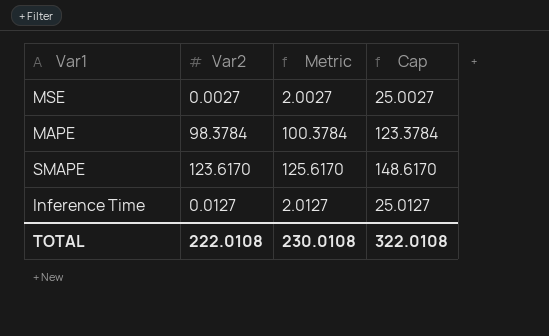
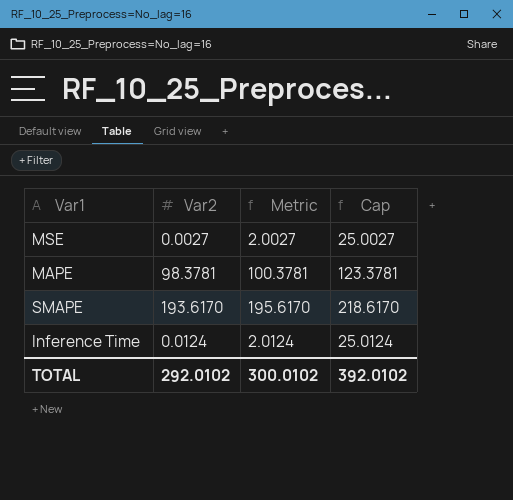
MAPE | Var2: 98.3784 -> 98.3781
MAPE | Metric: 100.3784 -> 100.3781
MAPE | Cap: 123.3784 -> 123.3781
SMAPE | Var2: 123.6170 -> 193.6170
SMAPE | Metric: 125.6170 -> 195.6170
SMAPE | Cap: 148.6170 -> 218.6170
Inference Time | Var2: 0.0127 -> 0.0124
Inference Time | Metric: 2.0127 -> 2.0124
Inference Time | Cap: 25.0127 -> 25.0124
TOTAL | Var2: 222.0108 -> 292.0102
TOTAL | Metric: 230.0108 -> 300.0102
TOTAL | Cap: 322.0108 -> 392.0102

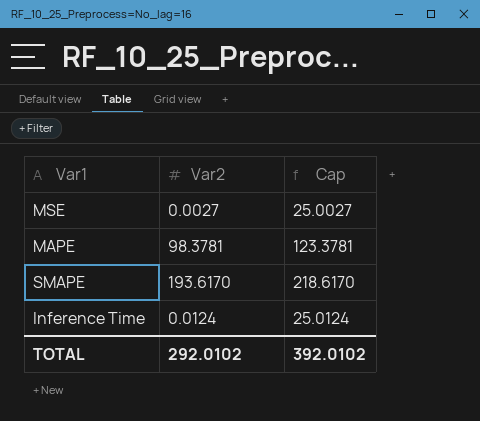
column Metric | formula: [Var2] + 2 -> none

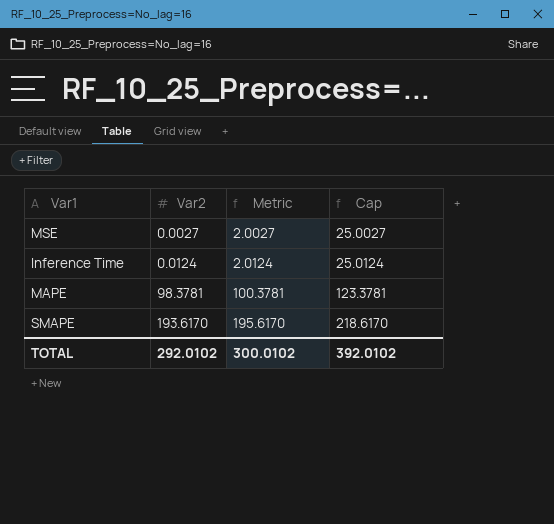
row order: none -> Var2 ascending
column Metric | formula: none -> [Var2] + 2

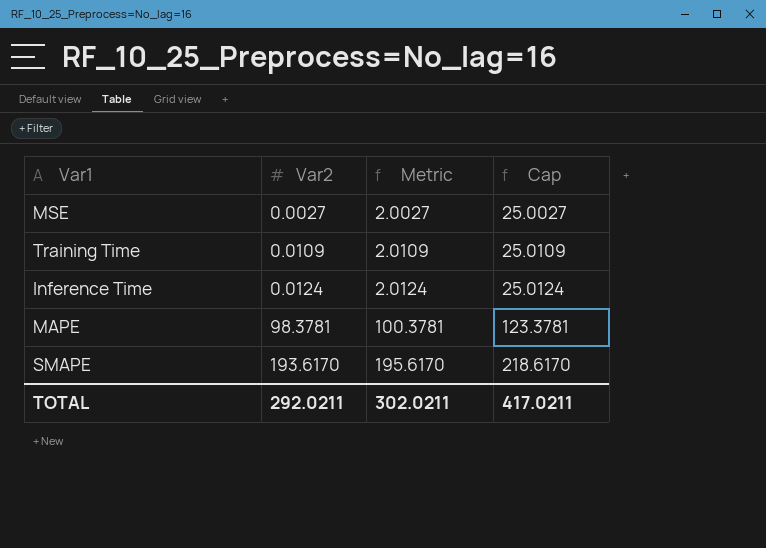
row Training Time: none -> 0.0109 | 2.0109 | 25.0109
TOTAL | Var2: 292.0102 -> 292.0211
TOTAL | Metric: 300.0102 -> 302.0211
TOTAL | Cap: 392.0102 -> 417.0211

